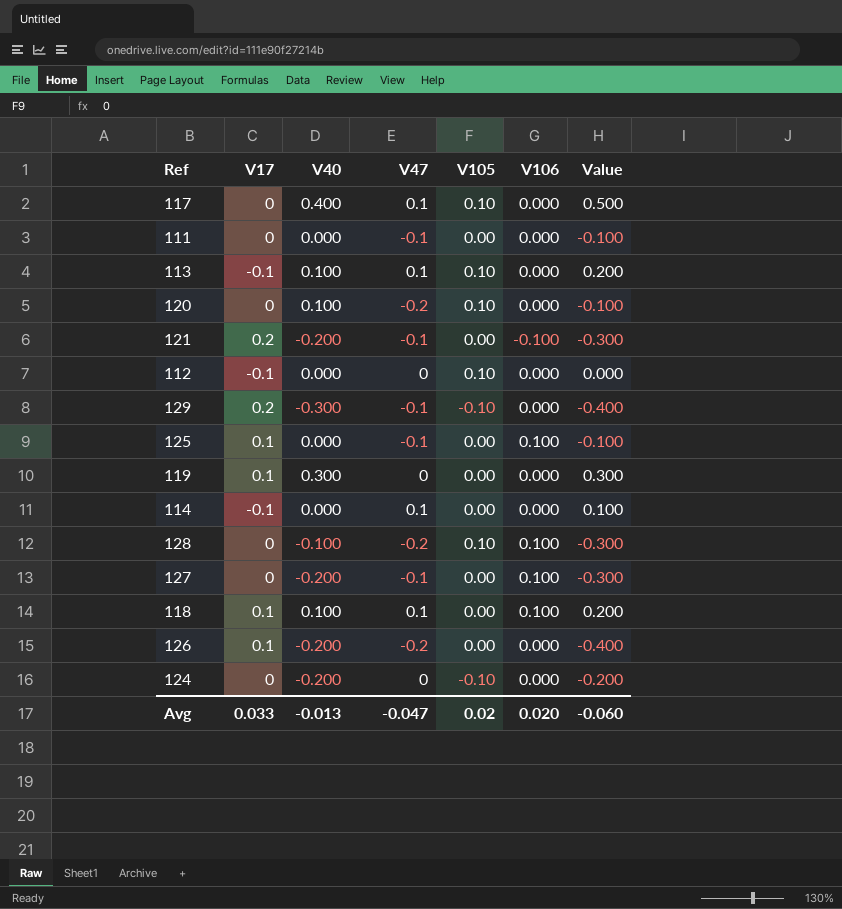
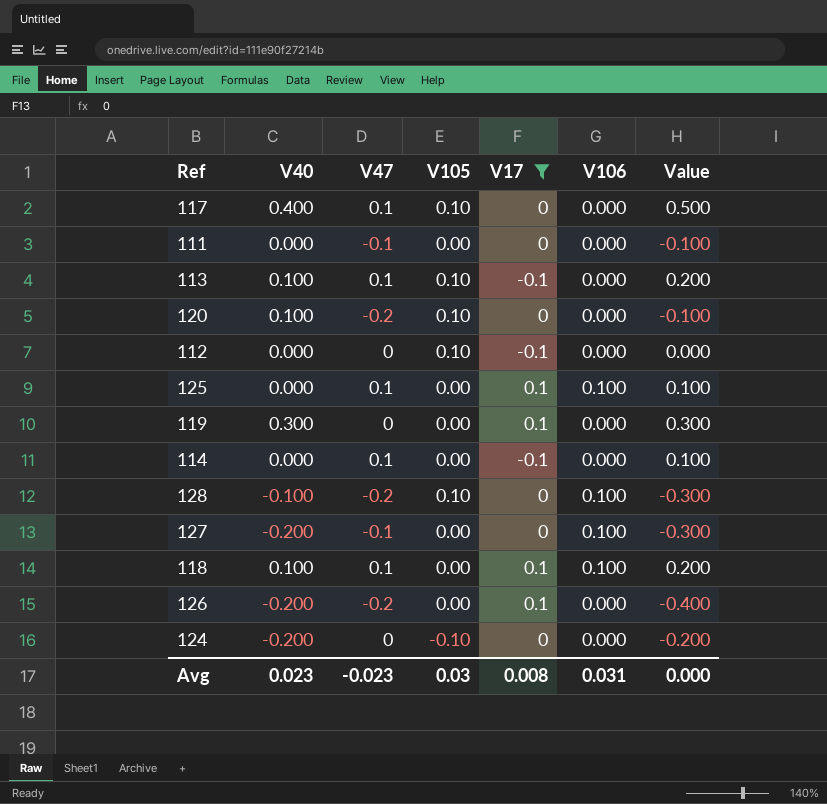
filter: none -> V17 != 0.2
column V17 | position: 2 -> 5
125 | V47: -0.1 -> 0.1
125 | Value: -0.100 -> 0.100
Avg | V40: -0.013 -> 0.023
Avg | V47: -0.047 -> -0.023
Avg | V105: 0.02 -> 0.03
Avg | V17: 0.033 -> 0.008
Avg | V106: 0.020 -> 0.031
Avg | Value: -0.060 -> 0.000

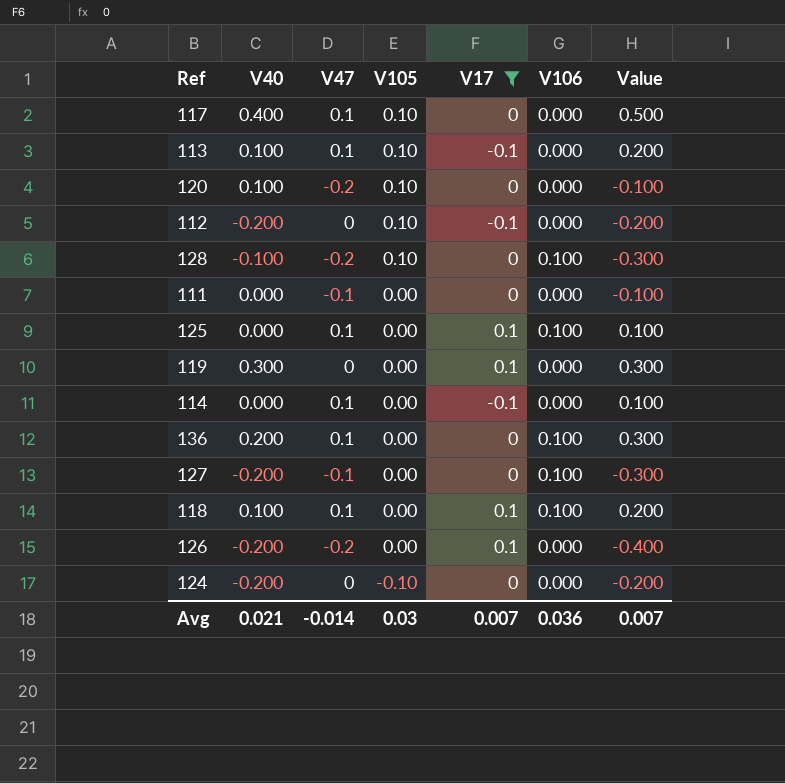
row order: none -> V105 descending
112 | V40: 0.000 -> -0.200
112 | Value: 0.000 -> -0.200
row 136: none -> 0.200 | 0.1 | 0.00 | 0 | 0.100 | 0.300
Avg | V40: 0.023 -> 0.021
Avg | V47: -0.023 -> -0.014
Avg | V17: 0.008 -> 0.007
Avg | V106: 0.031 -> 0.036
Avg | Value: 0.000 -> 0.007

